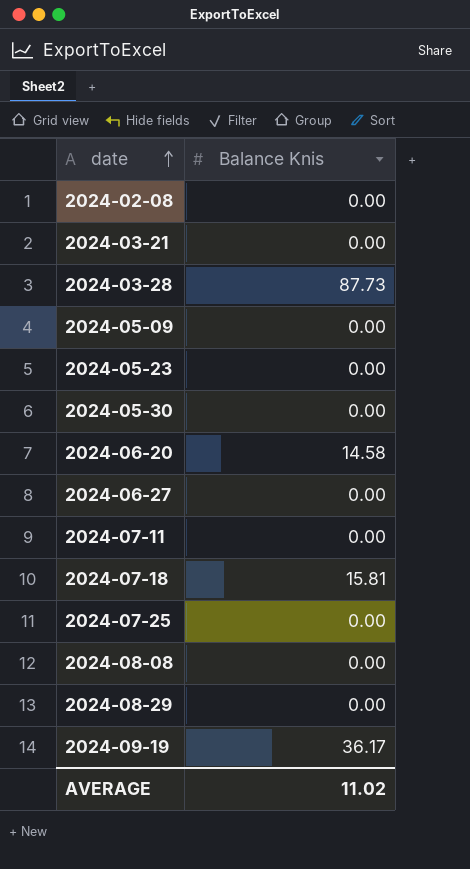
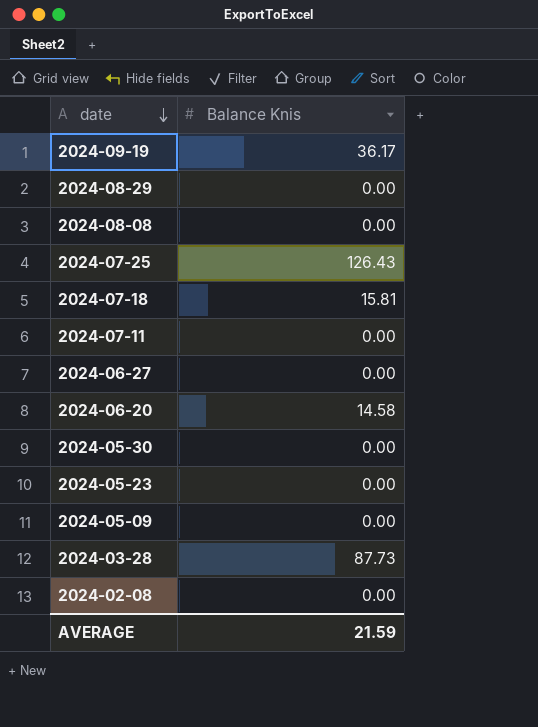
row order: date ascending -> date descending
row 2024-03-21: 0.00 -> none
2024-07-25 | Balance Knis: 0.00 -> 126.43
AVERAGE | Balance Knis: 11.02 -> 21.59

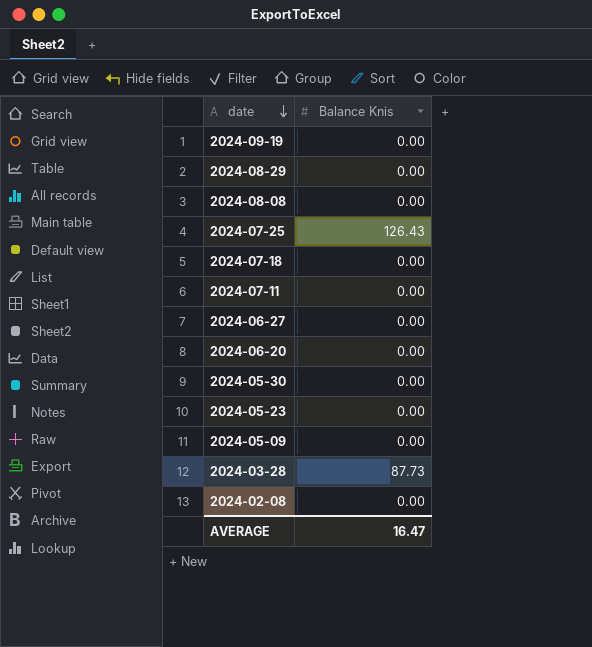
2024-09-19 | Balance Knis: 36.17 -> 0.00
2024-07-18 | Balance Knis: 15.81 -> 0.00
2024-06-20 | Balance Knis: 14.58 -> 0.00
AVERAGE | Balance Knis: 21.59 -> 16.47

